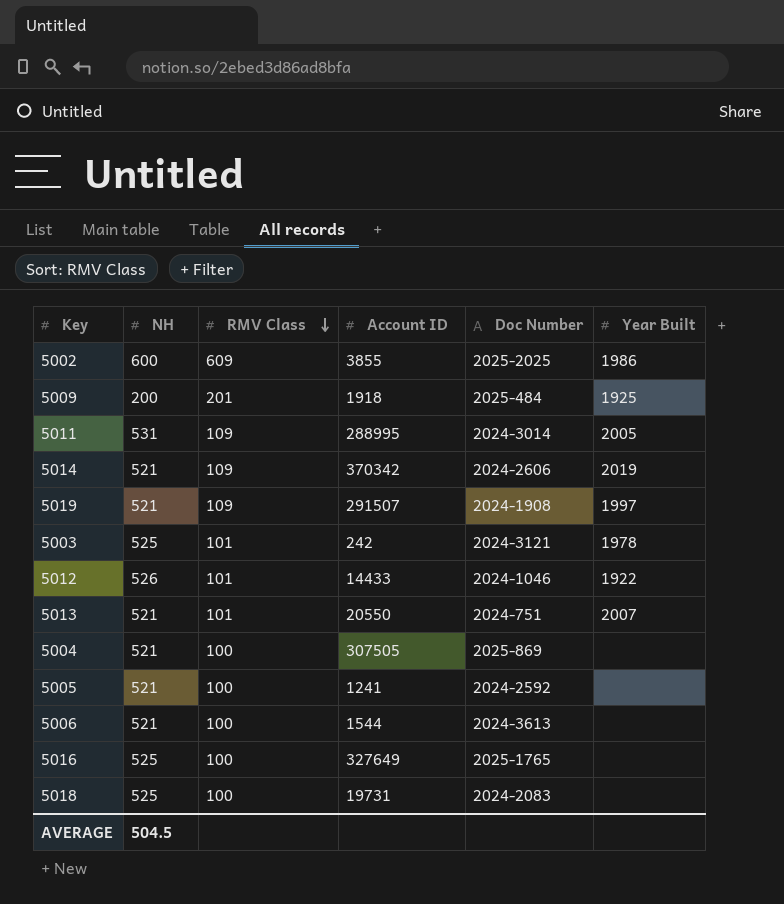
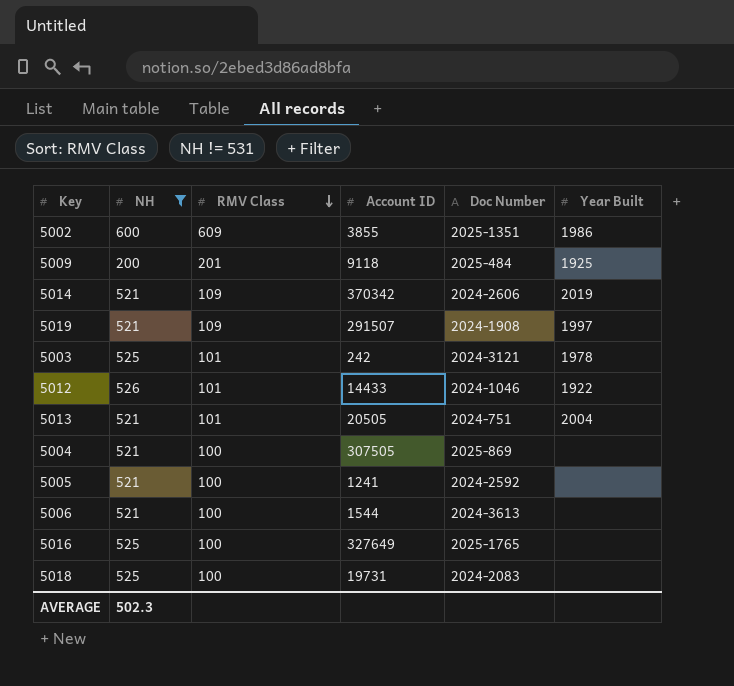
filter: none -> NH != 531
5002 | Doc Number: 2025-2025 -> 2025-1351
5009 | Account ID: 1918 -> 9118
5013 | Account ID: 20550 -> 20505
5013 | Year Built: 2007 -> 2004
AVERAGE | NH: 504.5 -> 502.3

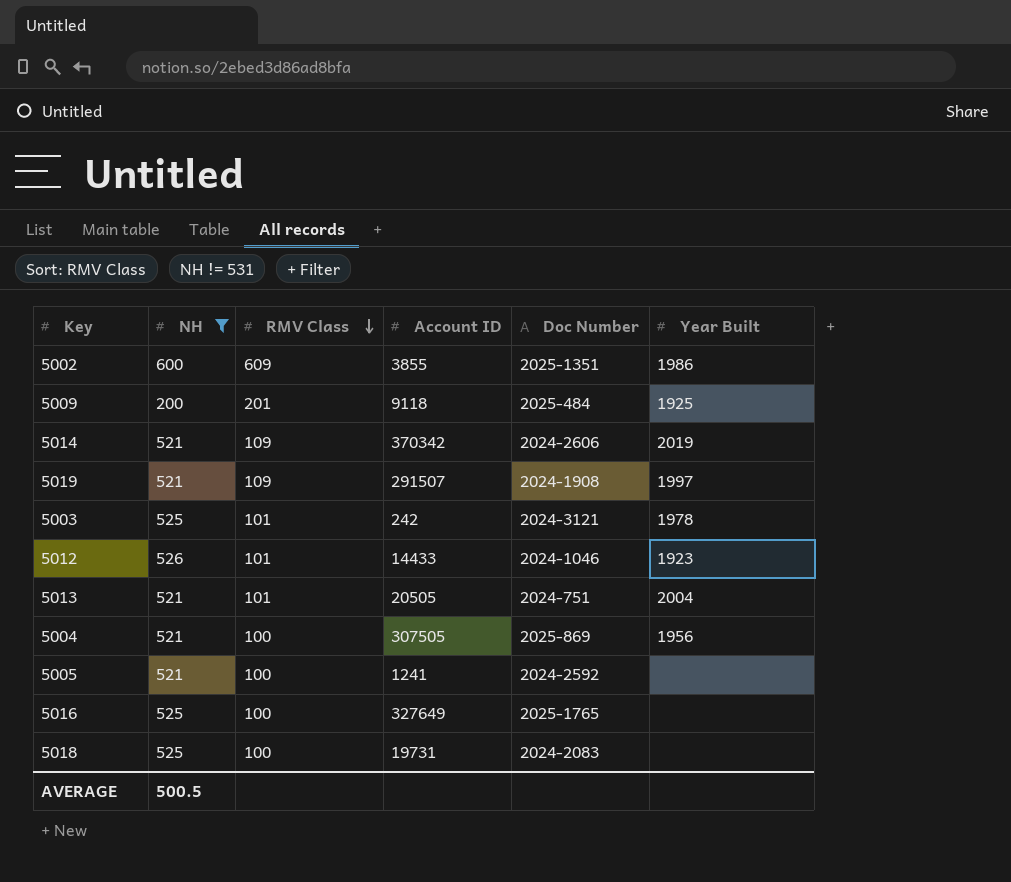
row 5006: 521 | 100 | 1544 | 2024-3613 | none -> none
5012 | Year Built: 1922 -> 1923
5004 | Year Built: none -> 1956
AVERAGE | NH: 502.3 -> 500.5

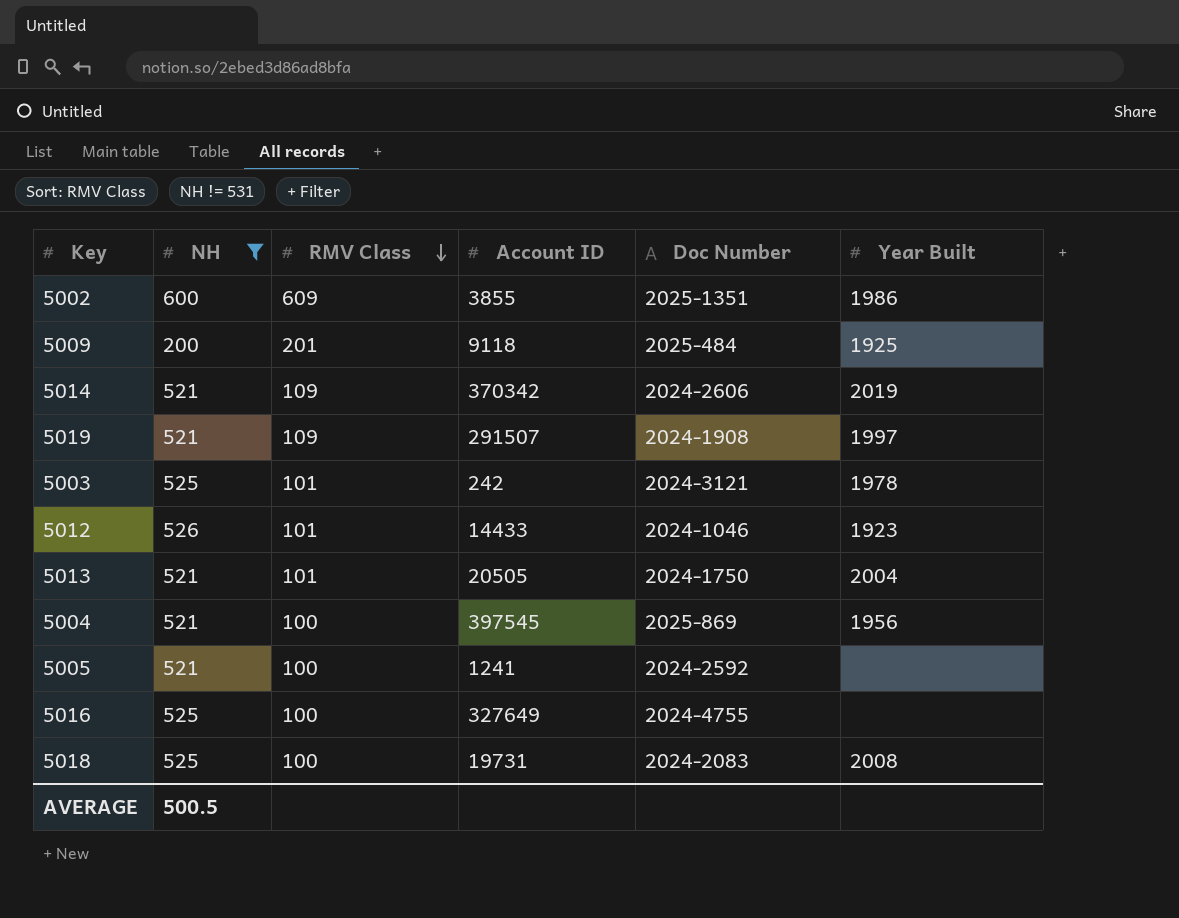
5013 | Doc Number: 2024-751 -> 2024-1750
5004 | Account ID: 307505 -> 397545
5016 | Doc Number: 2025-1765 -> 2024-4755
5018 | Year Built: none -> 2008

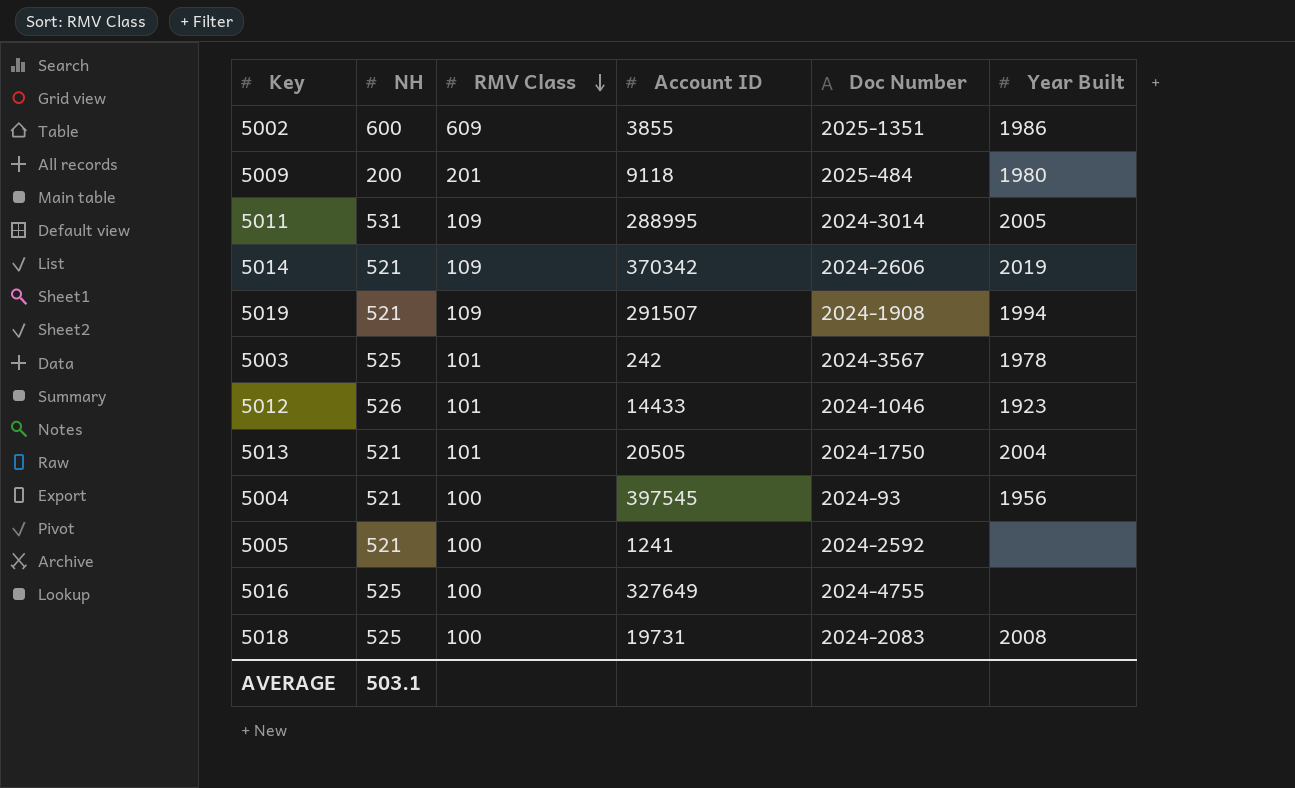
filter: NH != 531 -> none
5009 | Year Built: 1925 -> 1980
5019 | Year Built: 1997 -> 1994
5003 | Doc Number: 2024-3121 -> 2024-3567
5004 | Doc Number: 2025-869 -> 2024-93
AVERAGE | NH: 500.5 -> 503.1

